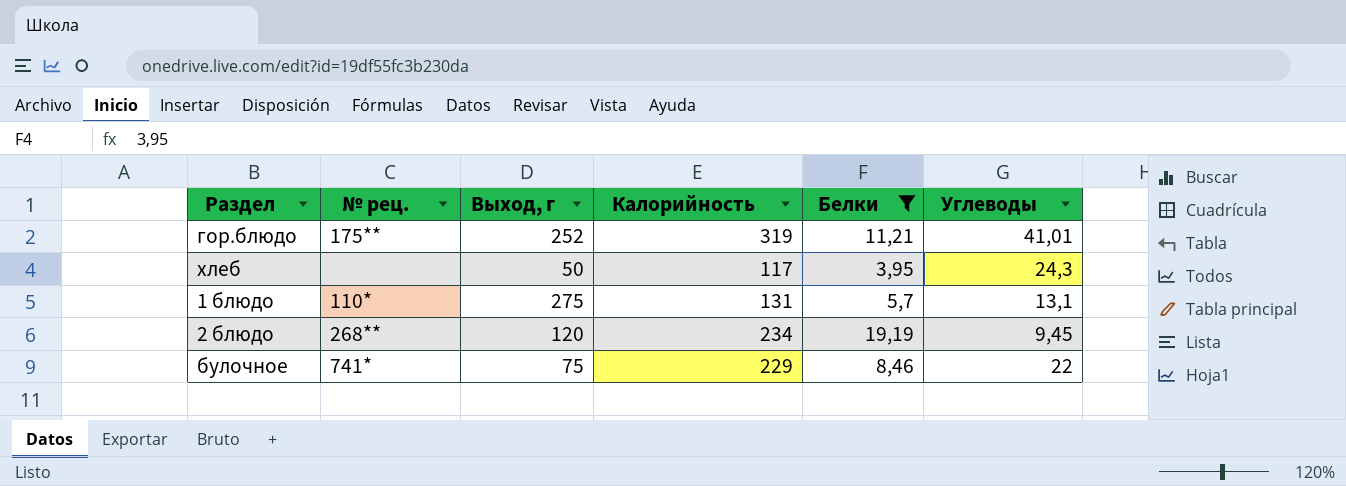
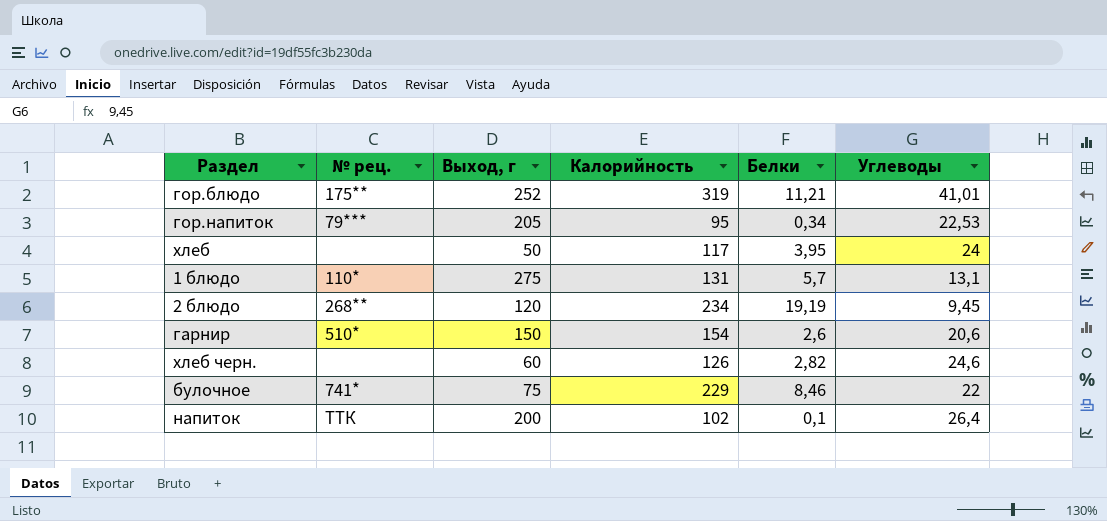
filter: Белки >= 3,95 -> none
хлеб | Углеводы: 24,3 -> 24

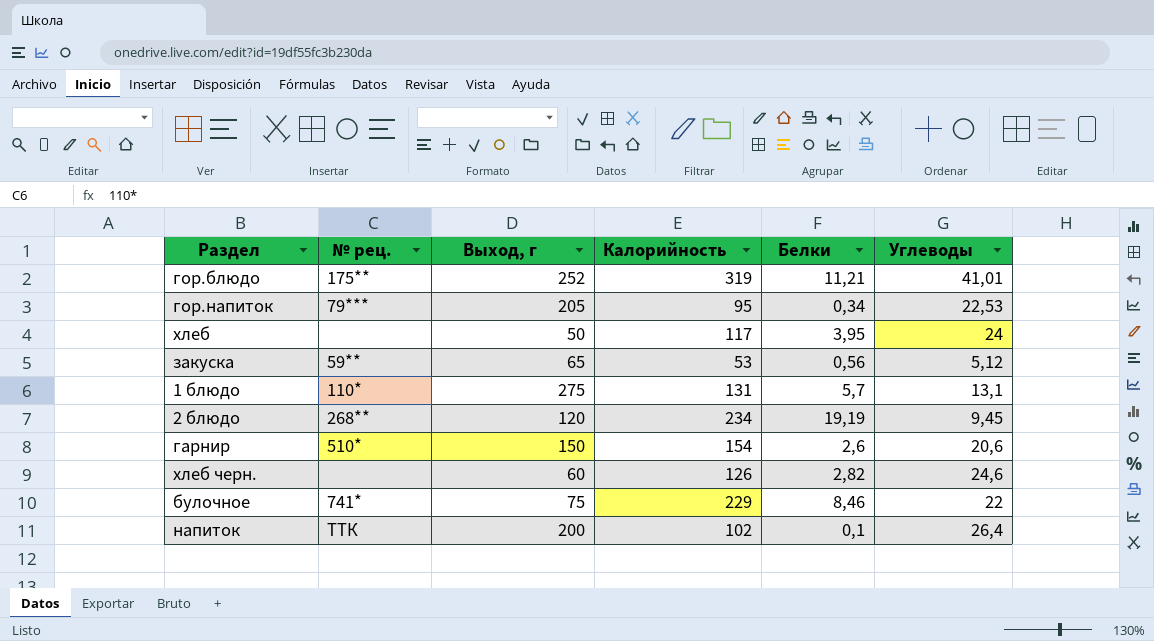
row закуска: none -> 59** | 65 | 53 | 0,56 | 5,12

